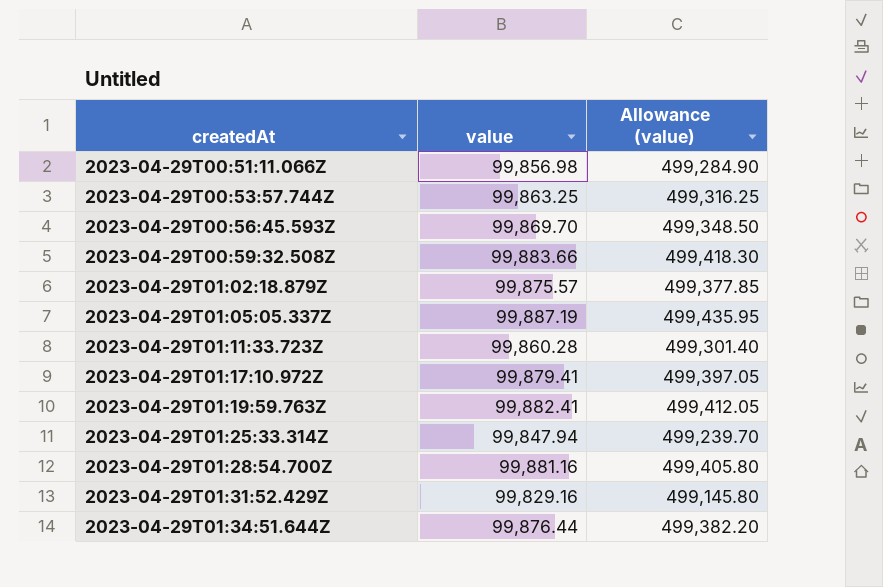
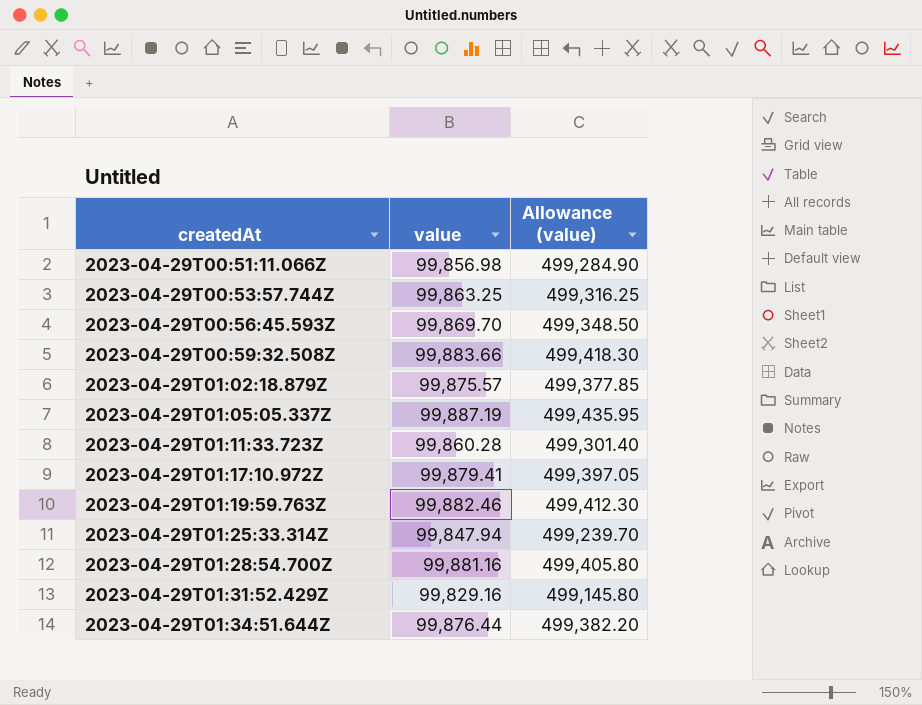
2023-04-29T01:19:59.763Z | value: 99,882.41 -> 99,882.46
2023-04-29T01:19:59.763Z | Allowance (value): 499,412.05 -> 499,412.30

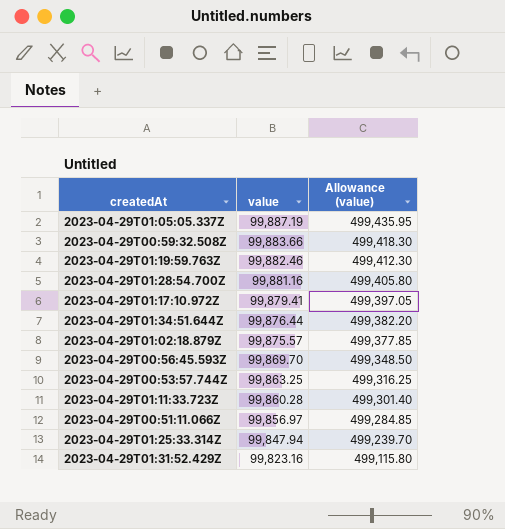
row order: createdAt ascending -> value descending
2023-04-29T00:51:11.066Z | value: 99,856.98 -> 99,856.97
2023-04-29T00:51:11.066Z | Allowance (value): 499,284.90 -> 499,284.85
2023-04-29T01:31:52.429Z | value: 99,829.16 -> 99,823.16
2023-04-29T01:31:52.429Z | Allowance (value): 499,145.80 -> 499,115.80

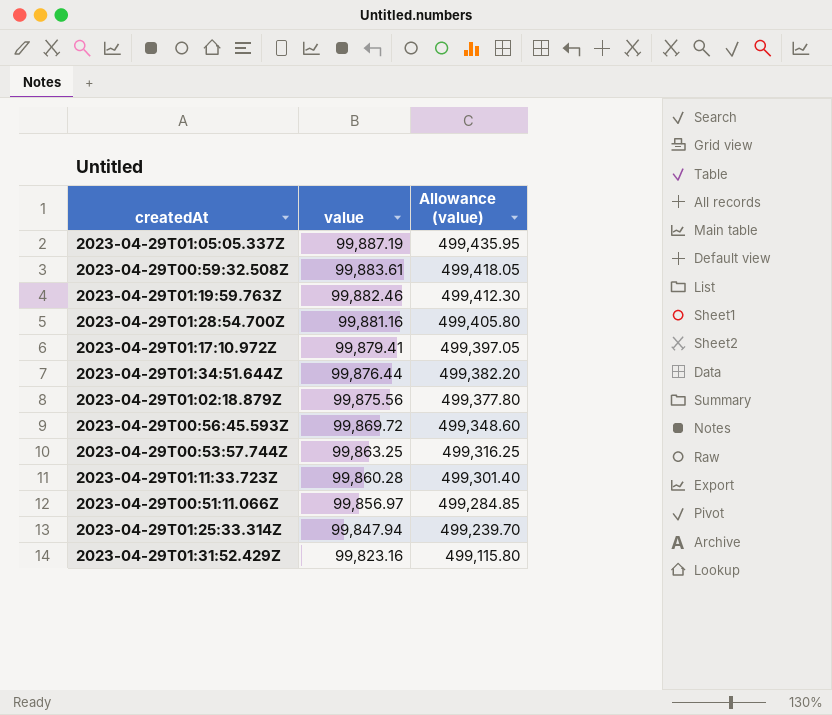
2023-04-29T00:59:32.508Z | value: 99,883.66 -> 99,883.61
2023-04-29T00:59:32.508Z | Allowance (value): 499,418.30 -> 499,418.05
2023-04-29T01:02:18.879Z | value: 99,875.57 -> 99,875.56
2023-04-29T01:02:18.879Z | Allowance (value): 499,377.85 -> 499,377.80
2023-04-29T00:56:45.593Z | value: 99,869.70 -> 99,869.72
2023-04-29T00:56:45.593Z | Allowance (value): 499,348.50 -> 499,348.60

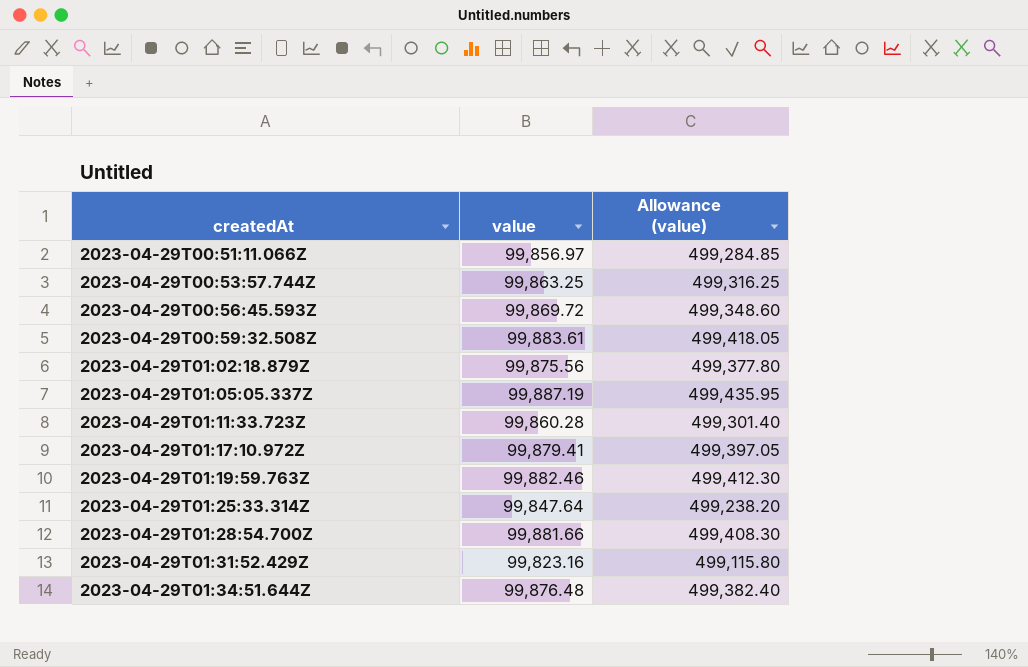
row order: value descending -> createdAt ascending
2023-04-29T01:25:33.314Z | value: 99,847.94 -> 99,847.64
2023-04-29T01:25:33.314Z | Allowance (value): 499,239.70 -> 499,238.20
2023-04-29T01:28:54.700Z | value: 99,881.16 -> 99,881.66
2023-04-29T01:28:54.700Z | Allowance (value): 499,405.80 -> 499,408.30
2023-04-29T01:34:51.644Z | value: 99,876.44 -> 99,876.48
2023-04-29T01:34:51.644Z | Allowance (value): 499,382.20 -> 499,382.40

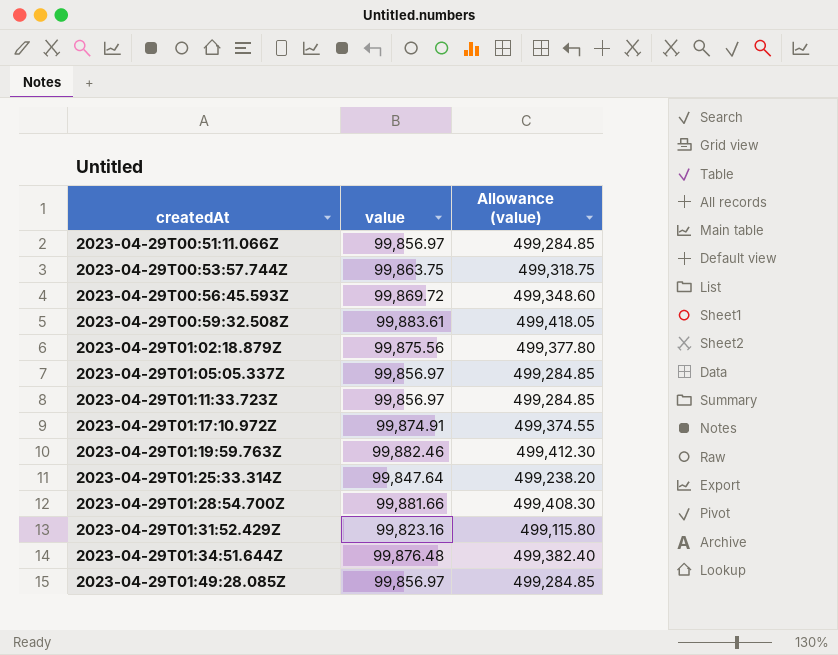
2023-04-29T00:53:57.744Z | value: 99,863.25 -> 99,863.75
2023-04-29T00:53:57.744Z | Allowance (value): 499,316.25 -> 499,318.75
2023-04-29T01:05:05.337Z | value: 99,887.19 -> 99,856.97
2023-04-29T01:05:05.337Z | Allowance (value): 499,435.95 -> 499,284.85
2023-04-29T01:11:33.723Z | value: 99,860.28 -> 99,856.97
2023-04-29T01:11:33.723Z | Allowance (value): 499,301.40 -> 499,284.85
2023-04-29T01:17:10.972Z | value: 99,879.41 -> 99,874.91
2023-04-29T01:17:10.972Z | Allowance (value): 499,397.05 -> 499,374.55
row 2023-04-29T01:49:28.085Z: none -> 99,856.97 | 499,284.85

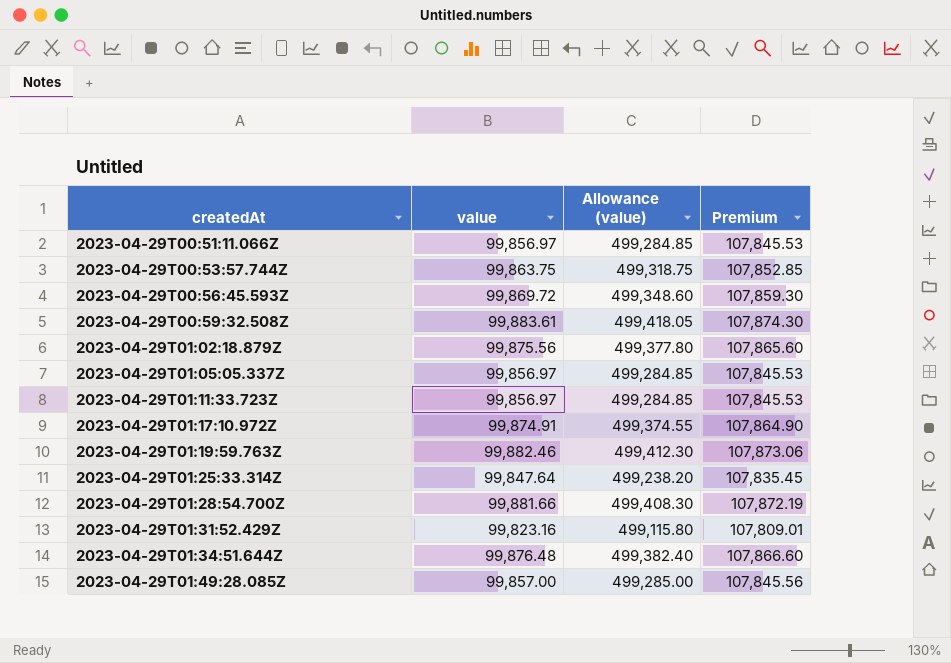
column Premium | formula: none -> [value] * 1.08
2023-04-29T01:49:28.085Z | value: 99,856.97 -> 99,857.00
2023-04-29T01:49:28.085Z | Allowance (value): 499,284.85 -> 499,285.00

